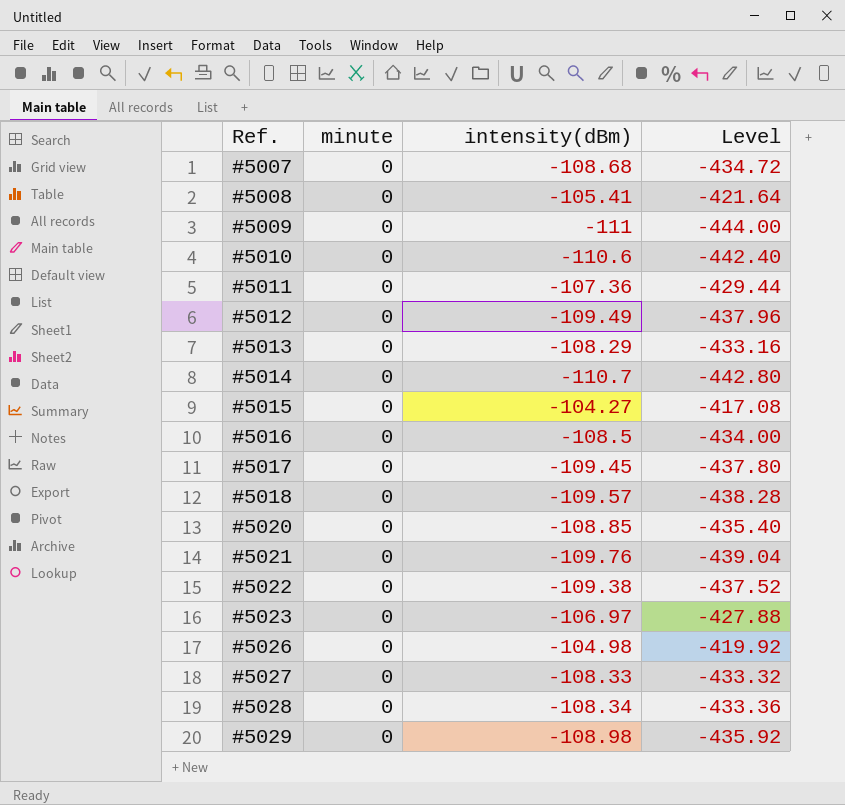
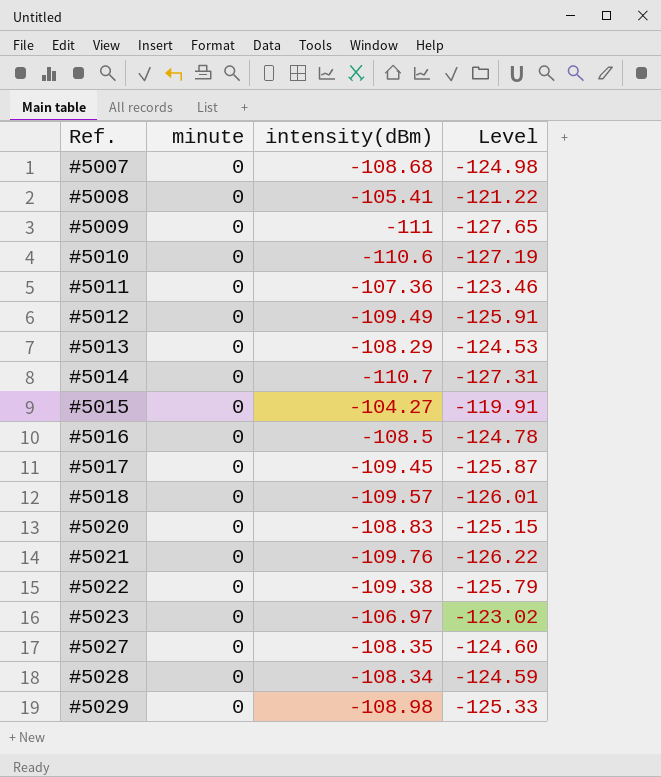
column Level | formula: [intensity(dBm)] * 4 -> [intensity(dBm)] * 1.15
row #5026: 0 | -104.98 | -419.92 -> none
#5020 | intensity(dBm): -108.85 -> -108.83
#5027 | intensity(dBm): -108.33 -> -108.35

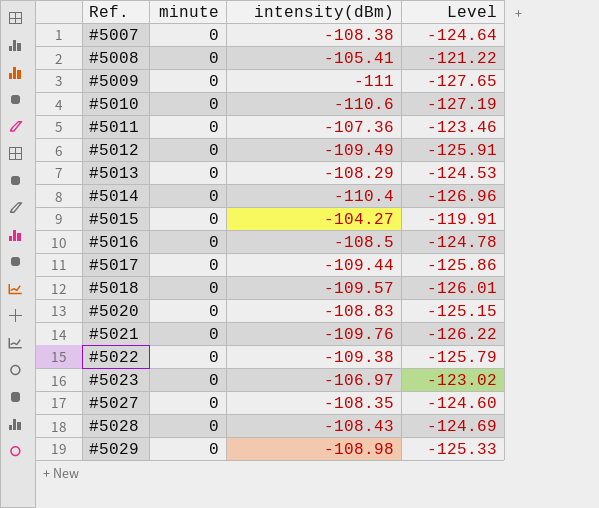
#5007 | intensity(dBm): -108.68 -> -108.38
#5007 | Level: -124.98 -> -124.64
#5014 | intensity(dBm): -110.7 -> -110.4
#5014 | Level: -127.31 -> -126.96
#5017 | intensity(dBm): -109.45 -> -109.44
#5017 | Level: -125.87 -> -125.86
#5028 | intensity(dBm): -108.34 -> -108.43
#5028 | Level: -124.59 -> -124.69

